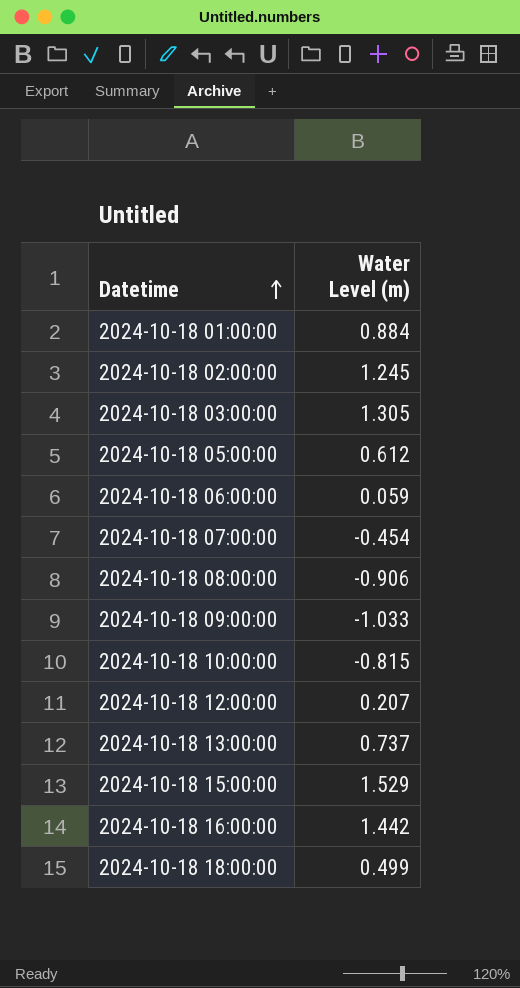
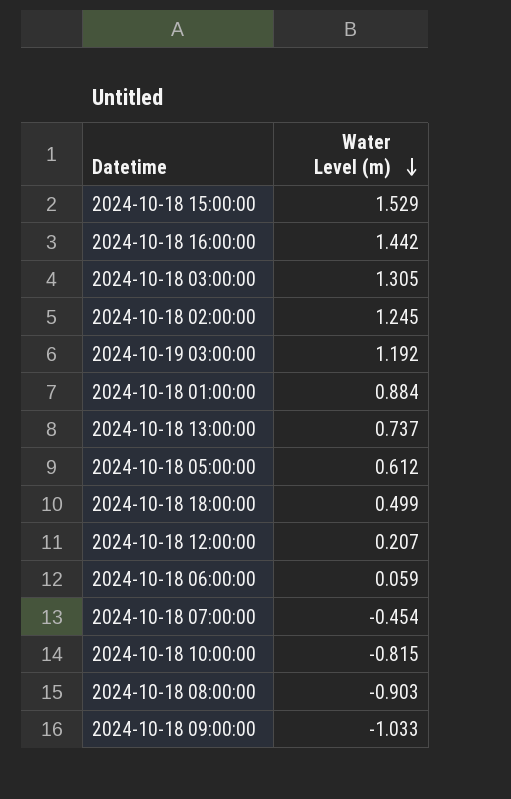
row order: Datetime ascending -> Water Level (m) descending
row 2024-10-19 03:00:00: none -> 1.192
2024-10-18 08:00:00 | Water Level (m): -0.906 -> -0.903

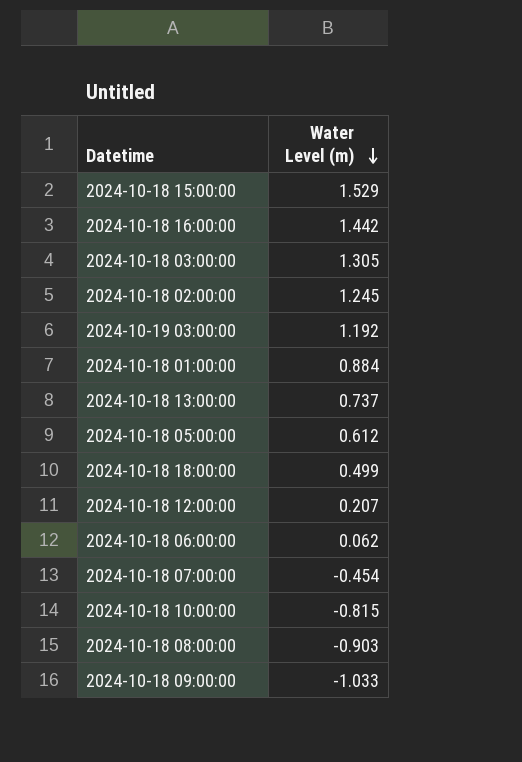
2024-10-18 06:00:00 | Water Level (m): 0.059 -> 0.062

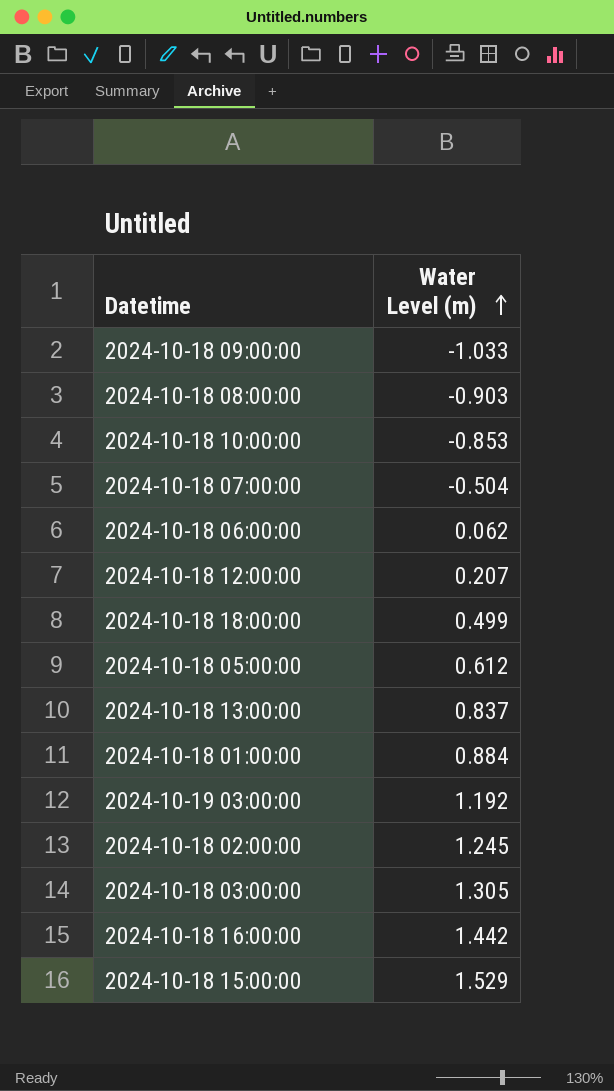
row order: Water Level (m) descending -> Water Level (m) ascending
2024-10-18 10:00:00 | Water Level (m): -0.815 -> -0.853
2024-10-18 07:00:00 | Water Level (m): -0.454 -> -0.504
2024-10-18 13:00:00 | Water Level (m): 0.737 -> 0.837

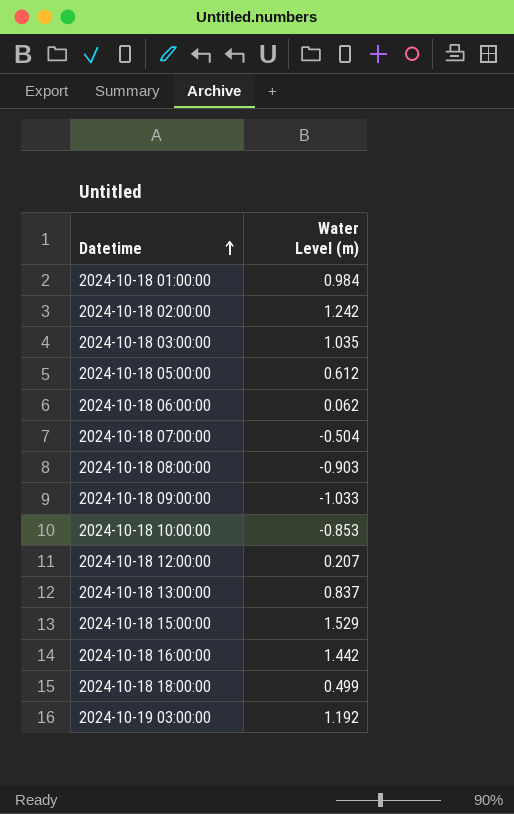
row order: Water Level (m) ascending -> Datetime ascending
2024-10-18 01:00:00 | Water Level (m): 0.884 -> 0.984
2024-10-18 02:00:00 | Water Level (m): 1.245 -> 1.242
2024-10-18 03:00:00 | Water Level (m): 1.305 -> 1.035

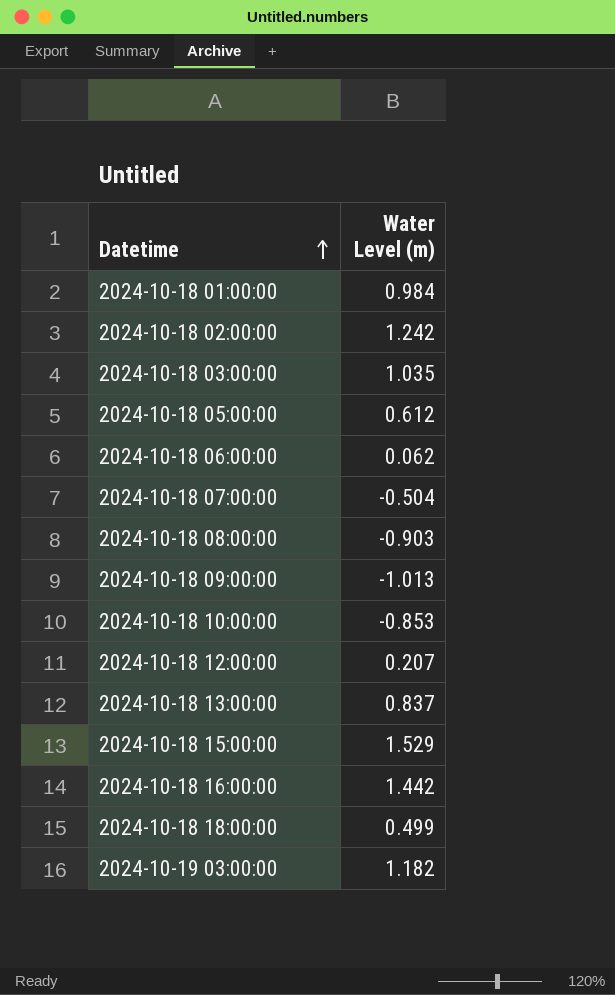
2024-10-18 09:00:00 | Water Level (m): -1.033 -> -1.013
2024-10-19 03:00:00 | Water Level (m): 1.192 -> 1.182

